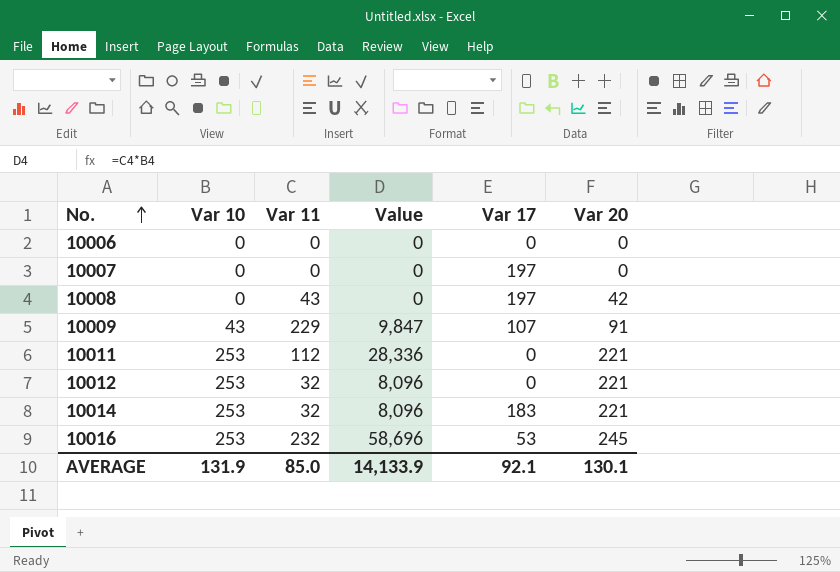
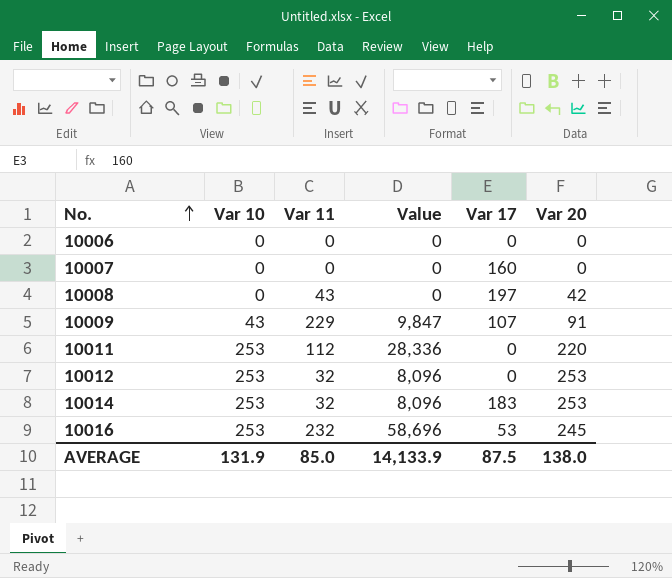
10007 | Var 17: 197 -> 160
10011 | Var 20: 221 -> 220
10012 | Var 20: 221 -> 253
10014 | Var 20: 221 -> 253
AVERAGE | Var 17: 92.1 -> 87.5
AVERAGE | Var 20: 130.1 -> 138.0

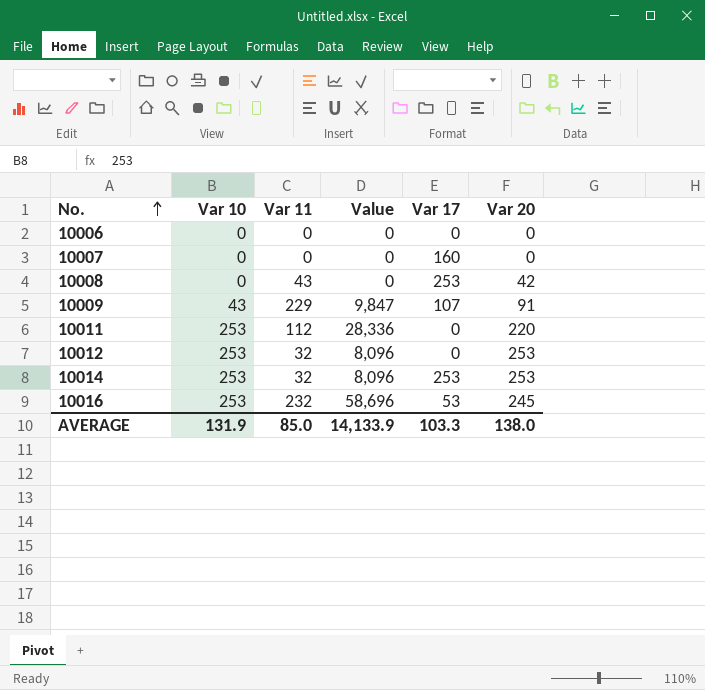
10008 | Var 17: 197 -> 253
10014 | Var 17: 183 -> 253
AVERAGE | Var 17: 87.5 -> 103.3

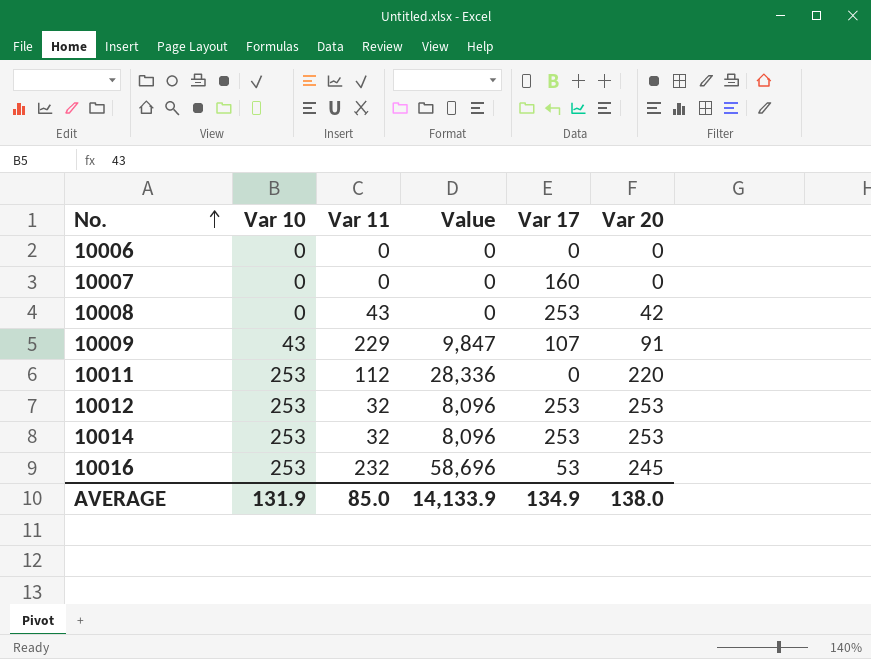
10012 | Var 17: 0 -> 253
AVERAGE | Var 17: 103.3 -> 134.9

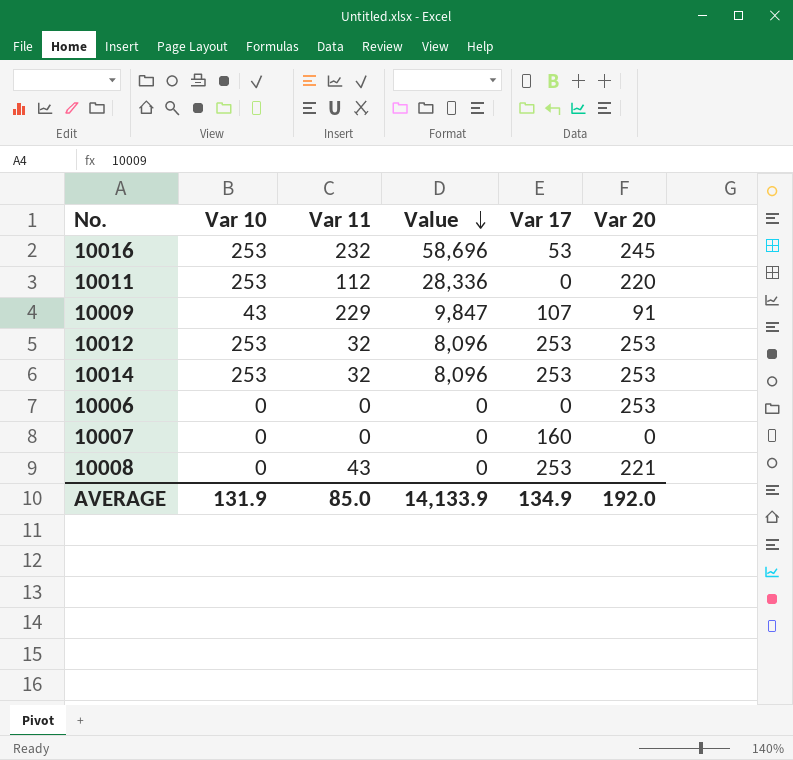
row order: No. ascending -> Value descending
10006 | Var 20: 0 -> 253
10008 | Var 20: 42 -> 221
AVERAGE | Var 20: 138.0 -> 192.0

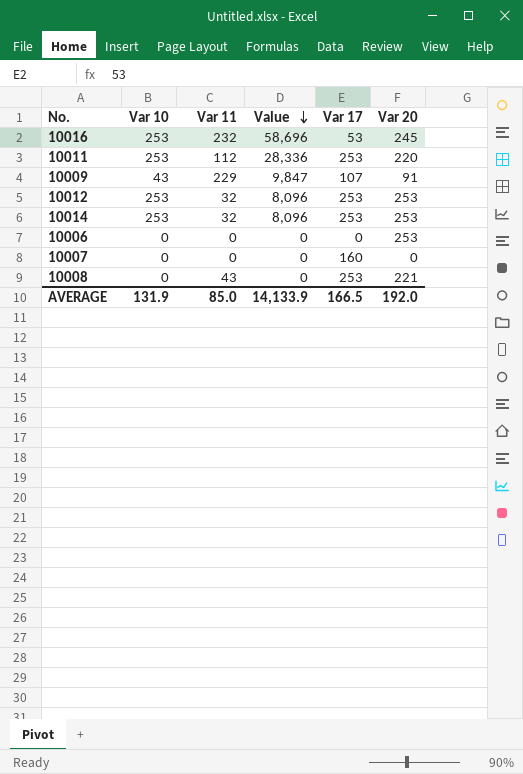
10011 | Var 17: 0 -> 253
AVERAGE | Var 17: 134.9 -> 166.5

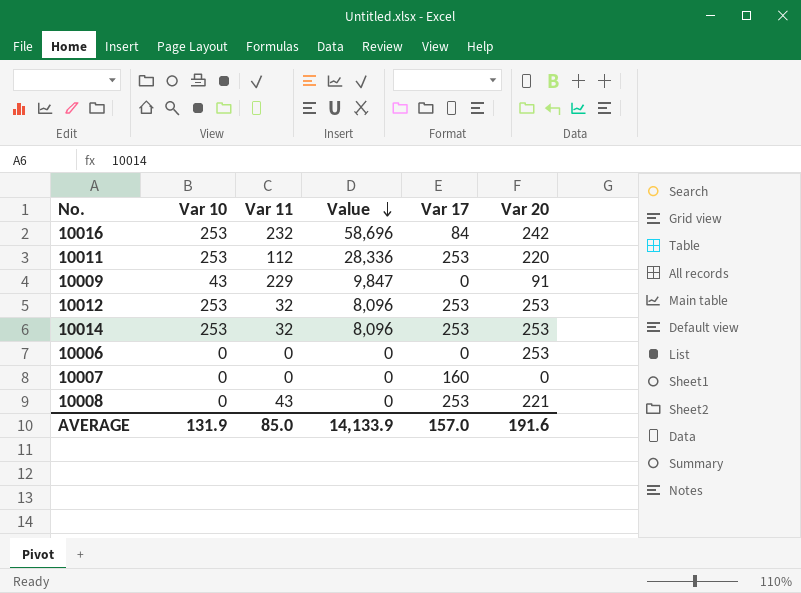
10016 | Var 17: 53 -> 84
10016 | Var 20: 245 -> 242
10009 | Var 17: 107 -> 0
AVERAGE | Var 17: 166.5 -> 157.0
AVERAGE | Var 20: 192.0 -> 191.6

